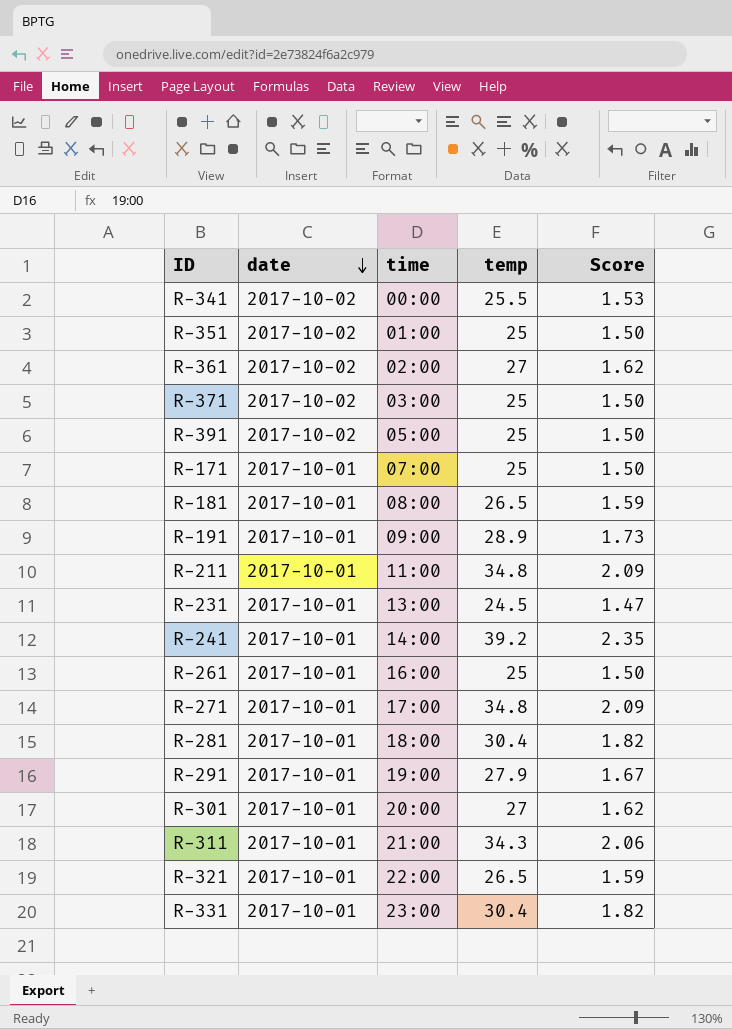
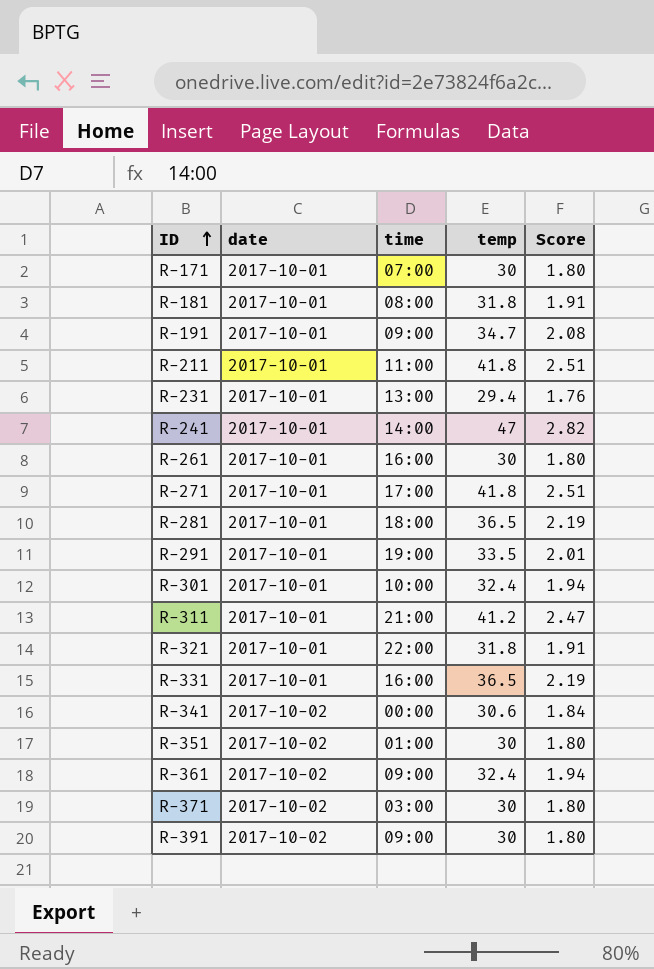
row order: date descending -> ID ascending
R-171 | temp: 25 -> 30
R-171 | Score: 1.50 -> 1.80
R-181 | temp: 26.5 -> 31.8
R-181 | Score: 1.59 -> 1.91
R-191 | temp: 28.9 -> 34.7
R-191 | Score: 1.73 -> 2.08
R-211 | temp: 34.8 -> 41.8
R-211 | Score: 2.09 -> 2.51
R-231 | temp: 24.5 -> 29.4
R-231 | Score: 1.47 -> 1.76
R-241 | temp: 39.2 -> 47
R-241 | Score: 2.35 -> 2.82
R-261 | temp: 25 -> 30
R-261 | Score: 1.50 -> 1.80
R-271 | temp: 34.8 -> 41.8
R-271 | Score: 2.09 -> 2.51
R-281 | temp: 30.4 -> 36.5
R-281 | Score: 1.82 -> 2.19
R-291 | temp: 27.9 -> 33.5
R-291 | Score: 1.67 -> 2.01
R-301 | time: 20:00 -> 10:00
R-301 | temp: 27 -> 32.4
R-301 | Score: 1.62 -> 1.94
R-311 | temp: 34.3 -> 41.2
R-311 | Score: 2.06 -> 2.47
R-321 | temp: 26.5 -> 31.8
R-321 | Score: 1.59 -> 1.91
R-331 | time: 23:00 -> 16:00
R-331 | temp: 30.4 -> 36.5
R-331 | Score: 1.82 -> 2.19
R-341 | temp: 25.5 -> 30.6
R-341 | Score: 1.53 -> 1.84
R-351 | temp: 25 -> 30
R-351 | Score: 1.50 -> 1.80
R-361 | time: 02:00 -> 09:00
R-361 | temp: 27 -> 32.4
R-361 | Score: 1.62 -> 1.94
R-371 | temp: 25 -> 30
R-371 | Score: 1.50 -> 1.80
R-391 | time: 05:00 -> 09:00
R-391 | temp: 25 -> 30
R-391 | Score: 1.50 -> 1.80

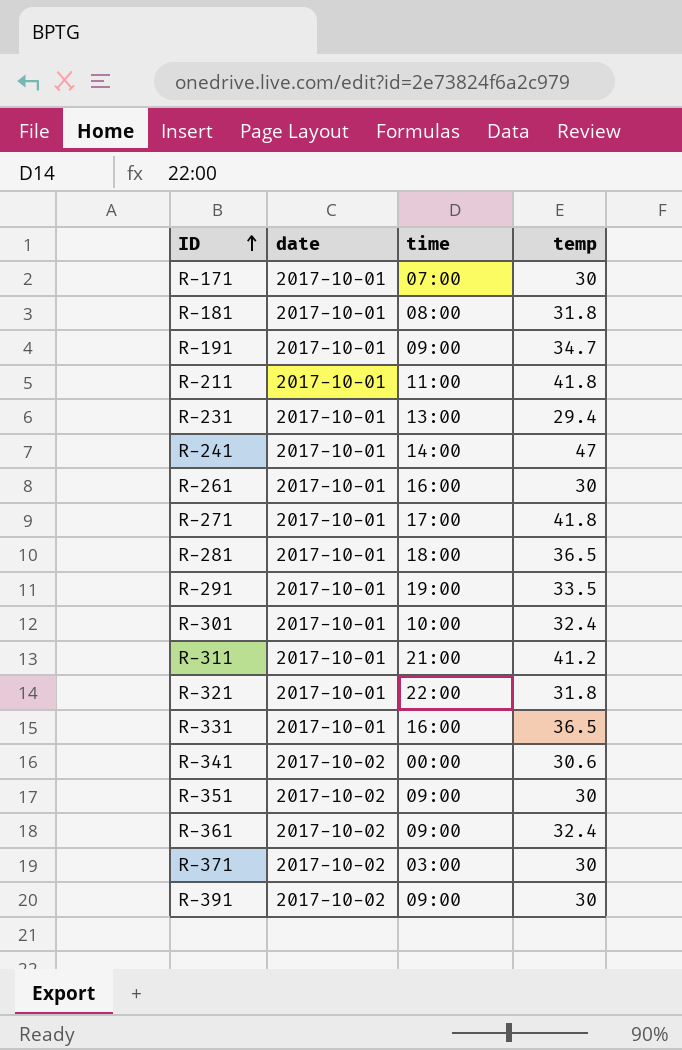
column Score | formula: [temp] * 0.06 -> none
R-351 | time: 01:00 -> 09:00

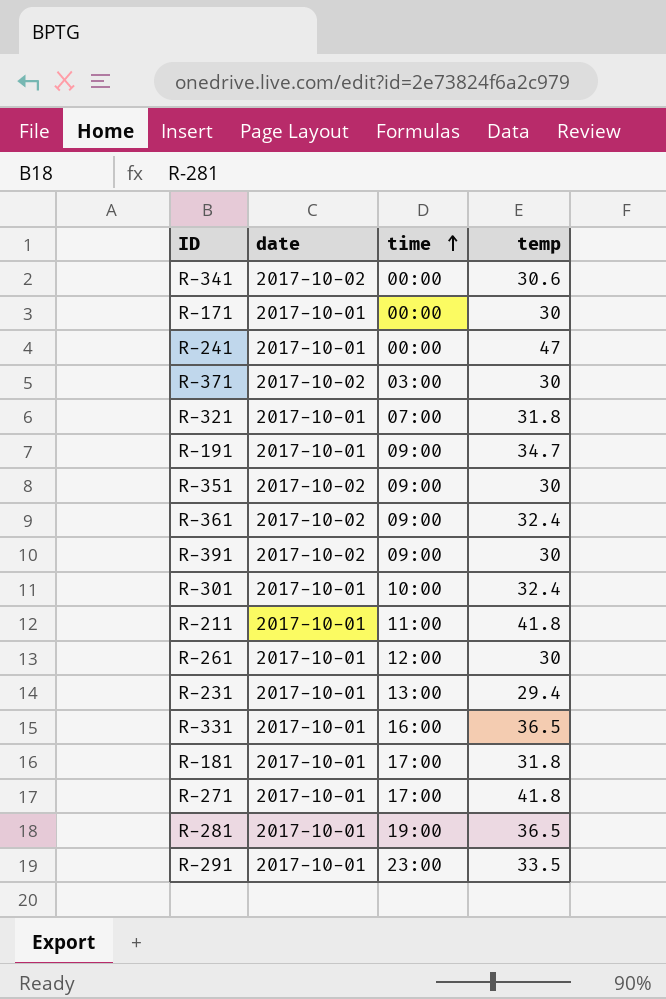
row order: ID ascending -> time ascending
row R-311: 2017-10-01 | 21:00 | 41.2 -> none
R-171 | time: 07:00 -> 00:00
R-241 | time: 14:00 -> 00:00
R-321 | time: 22:00 -> 07:00
R-261 | time: 16:00 -> 12:00
R-181 | time: 08:00 -> 17:00
R-281 | time: 18:00 -> 19:00
R-291 | time: 19:00 -> 23:00

